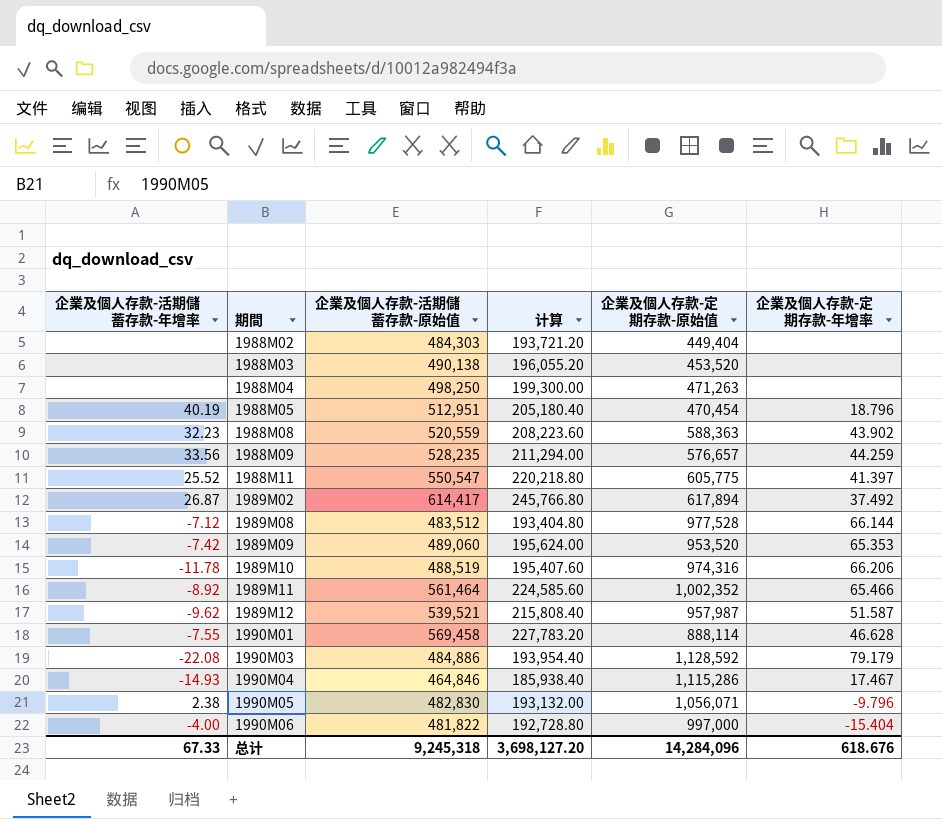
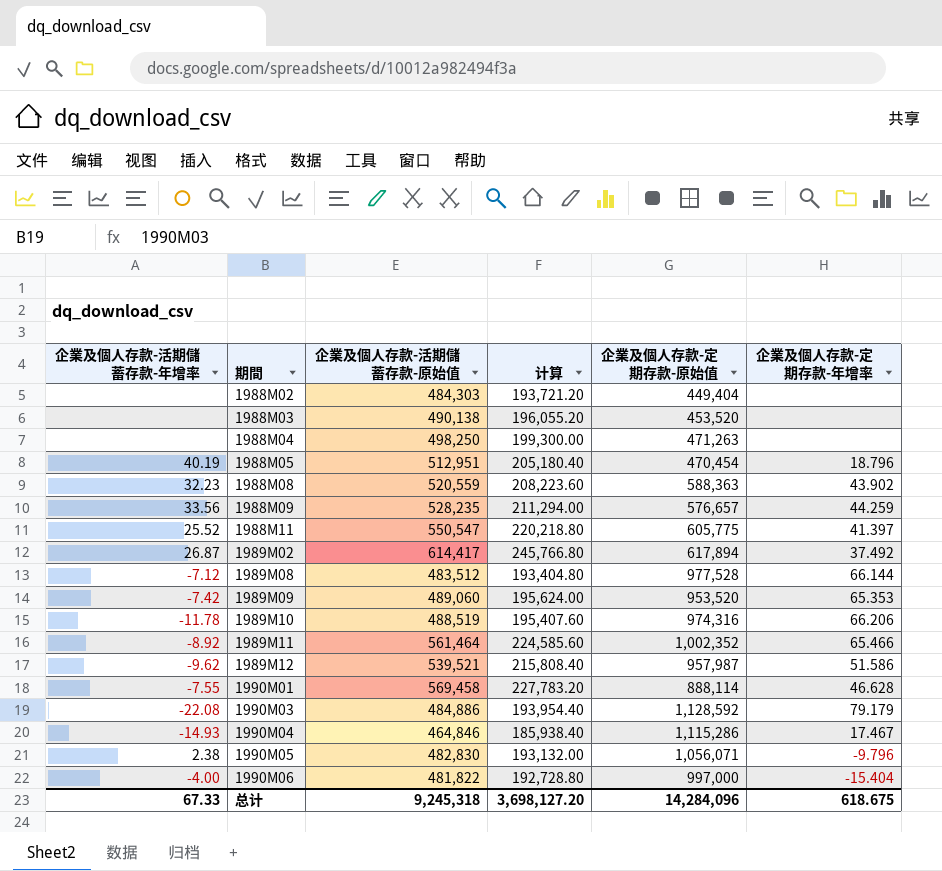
1989M12 | 企業及個人存款-定期存款-年增率: 51.587 -> 51.586
总计 | 企業及個人存款-定期存款-年增率: 618.676 -> 618.675

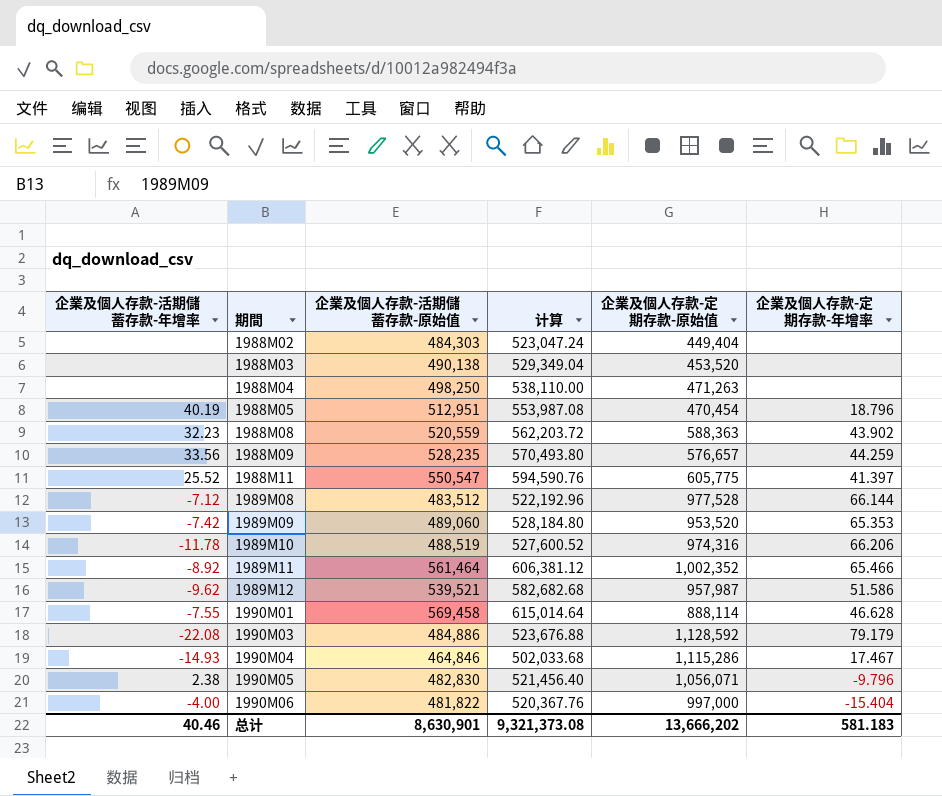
column 计算 | formula: [企業及個人存款-活期儲蓄存款-原始值] * 0.4 -> [企業及個人存款-活期儲蓄存款-原始值] * 1.08
row 1989M02: 26.87 | 614,417 | 245,766.80 | 617,894 | 37.492 -> none
总计 | 企業及個人存款-活期儲蓄存款-年增率: 67.33 -> 40.46
总计 | 企業及個人存款-活期儲蓄存款-原始值: 9,245,318 -> 8,630,901
总计 | 计算: 3,698,127.20 -> 9,321,373.08
总计 | 企業及個人存款-定期存款-原始值: 14,284,096 -> 13,666,202
总计 | 企業及個人存款-定期存款-年增率: 618.675 -> 581.183

